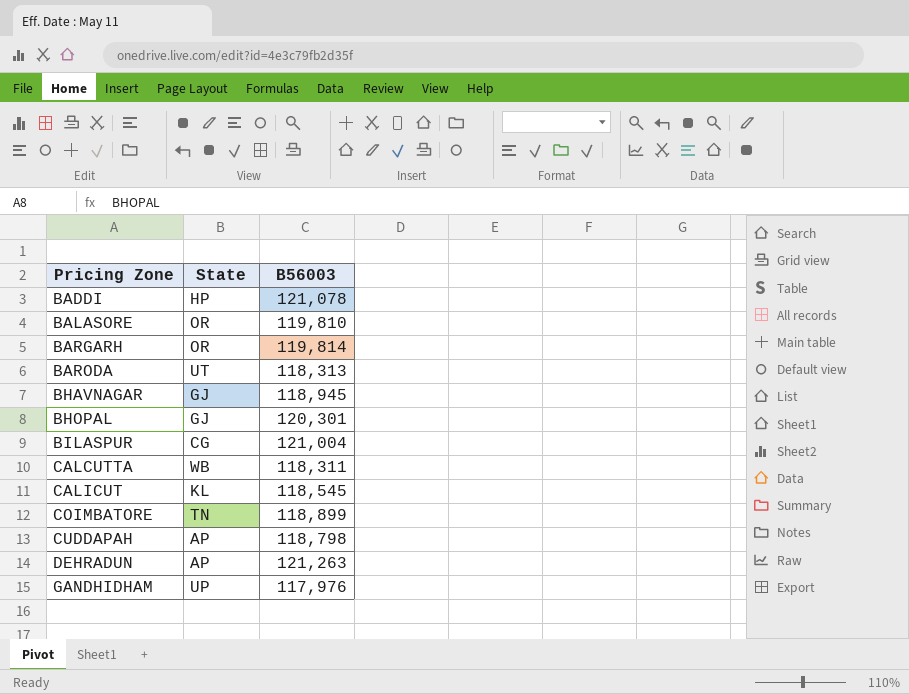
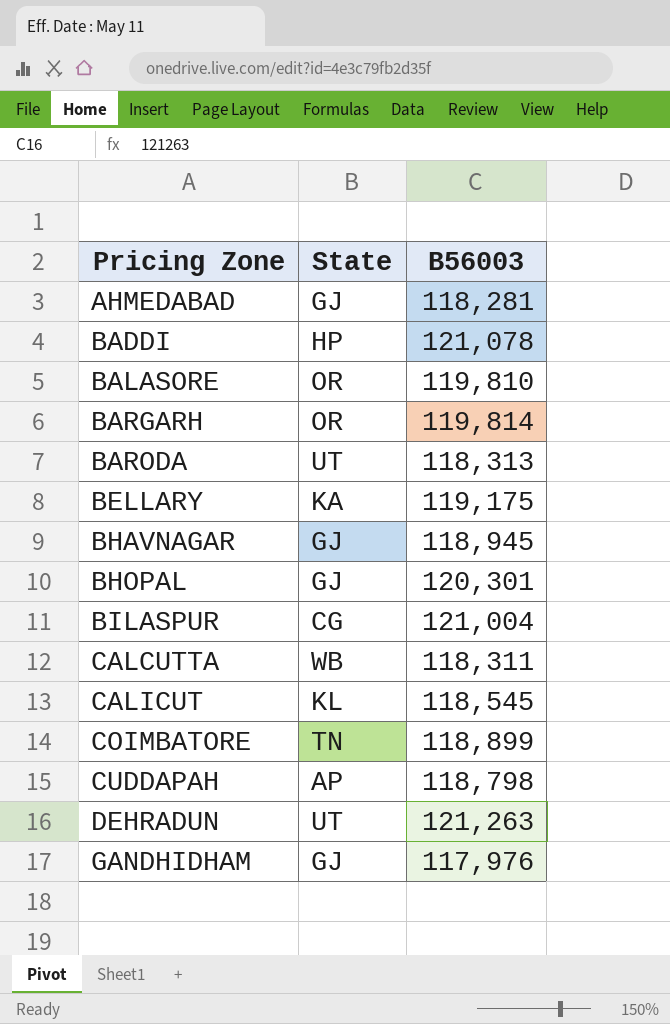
row AHMEDABAD: none -> GJ | 118,281
row BELLARY: none -> KA | 119,175
DEHRADUN | State: AP -> UT
GANDHIDHAM | State: UP -> GJ

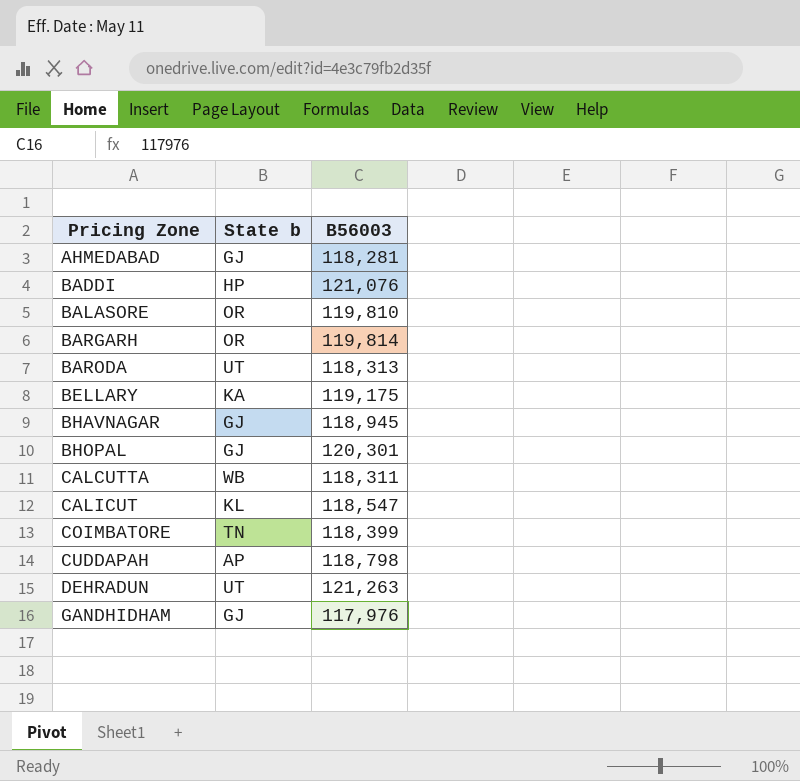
column name: State -> State b
row BILASPUR: CG | 121,004 -> none
BADDI | B56003: 121,078 -> 121,076
CALICUT | B56003: 118,545 -> 118,547
COIMBATORE | B56003: 118,899 -> 118,399

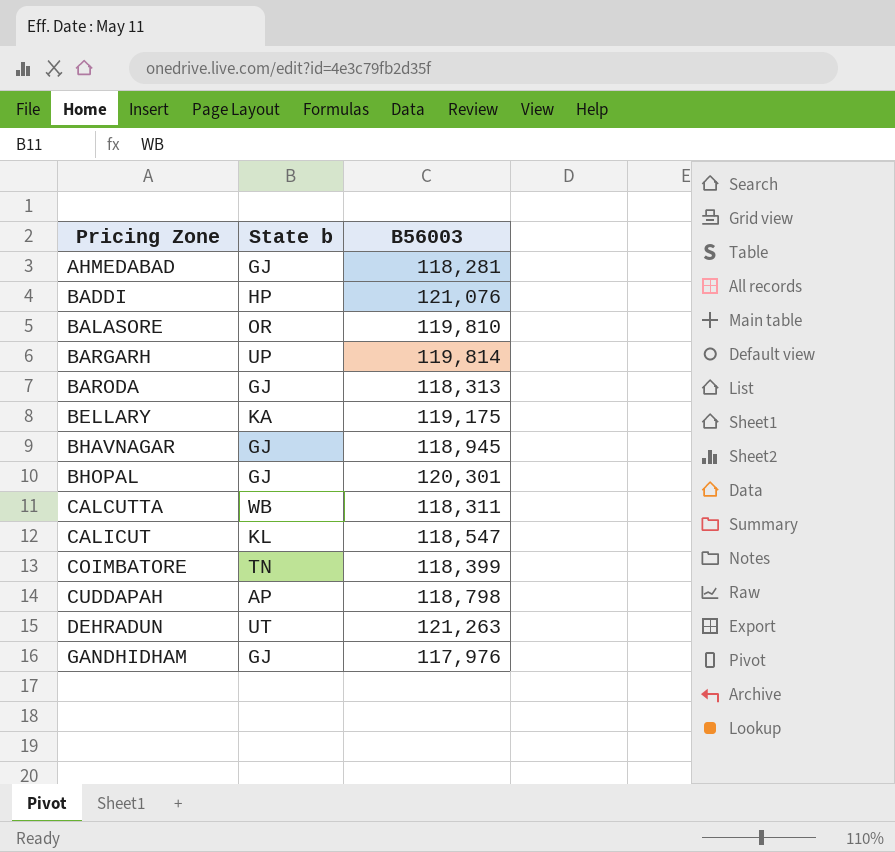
BARGARH | State b: OR -> UP
BARODA | State b: UT -> GJ

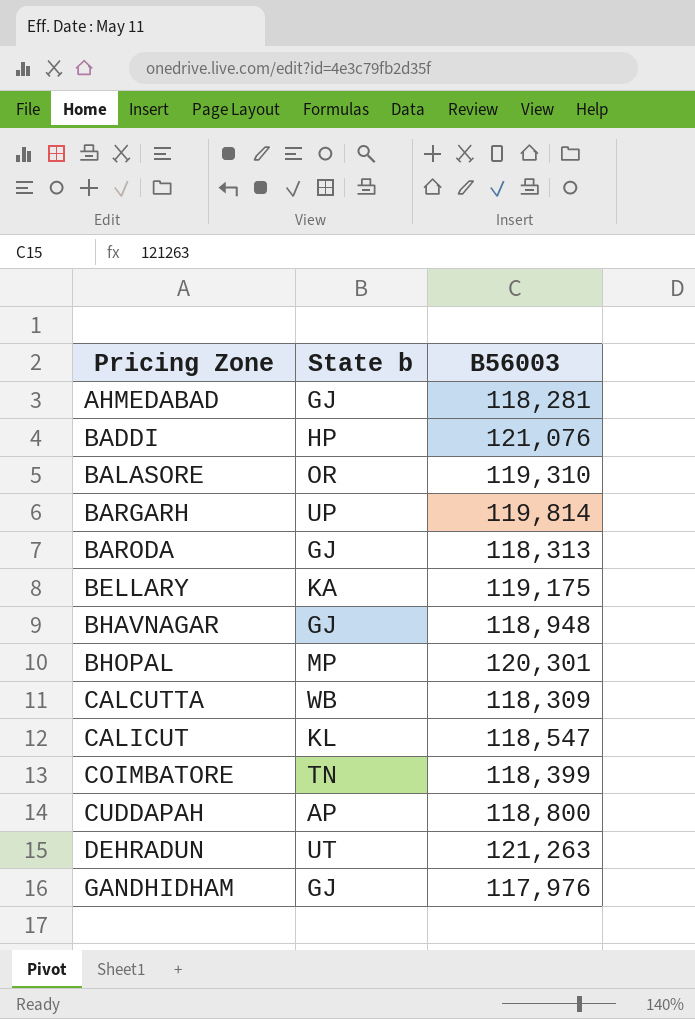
BALASORE | B56003: 119,810 -> 119,310
BHAVNAGAR | B56003: 118,945 -> 118,948
BHOPAL | State b: GJ -> MP
CALCUTTA | B56003: 118,311 -> 118,309
CUDDAPAH | B56003: 118,798 -> 118,800

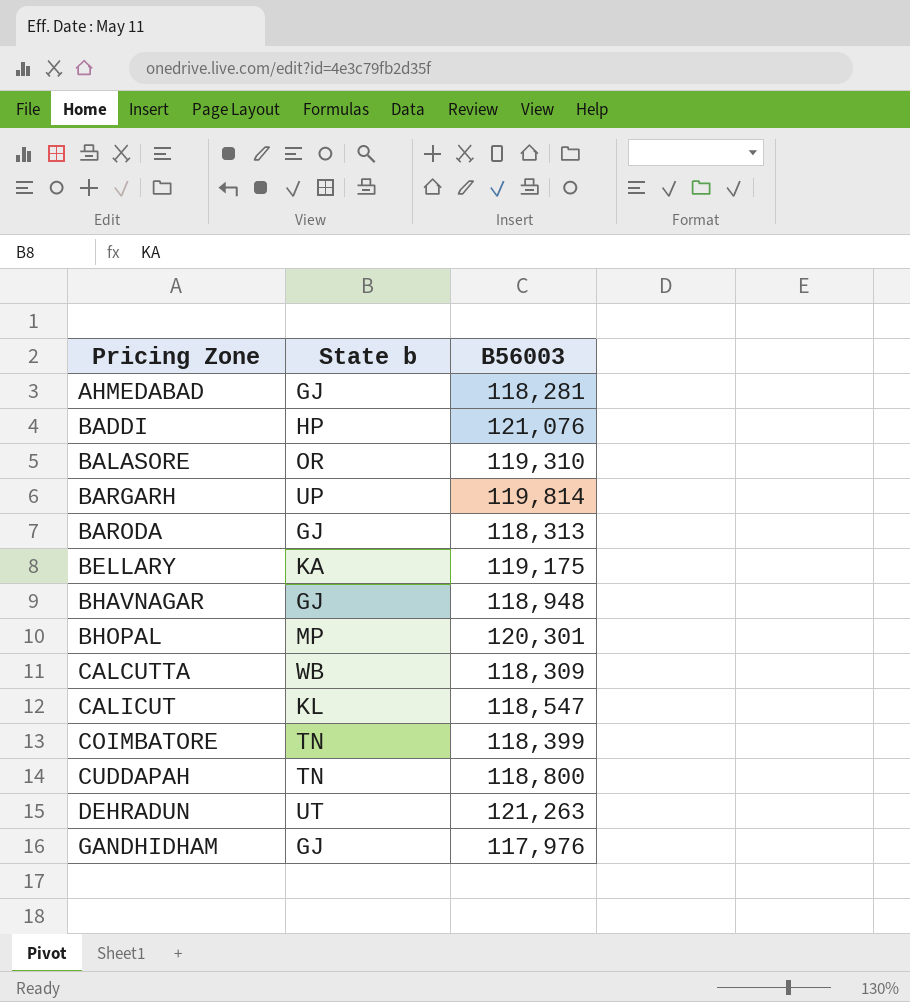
CUDDAPAH | State b: AP -> TN

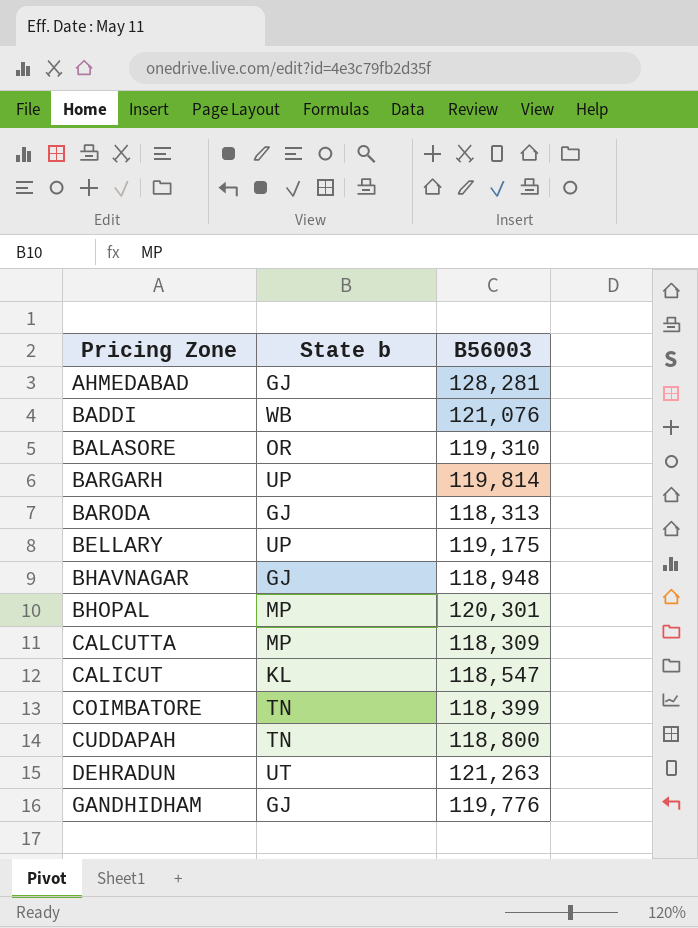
AHMEDABAD | B56003: 118,281 -> 128,281
BADDI | State b: HP -> WB
BELLARY | State b: KA -> UP
CALCUTTA | State b: WB -> MP
GANDHIDHAM | B56003: 117,976 -> 119,776

